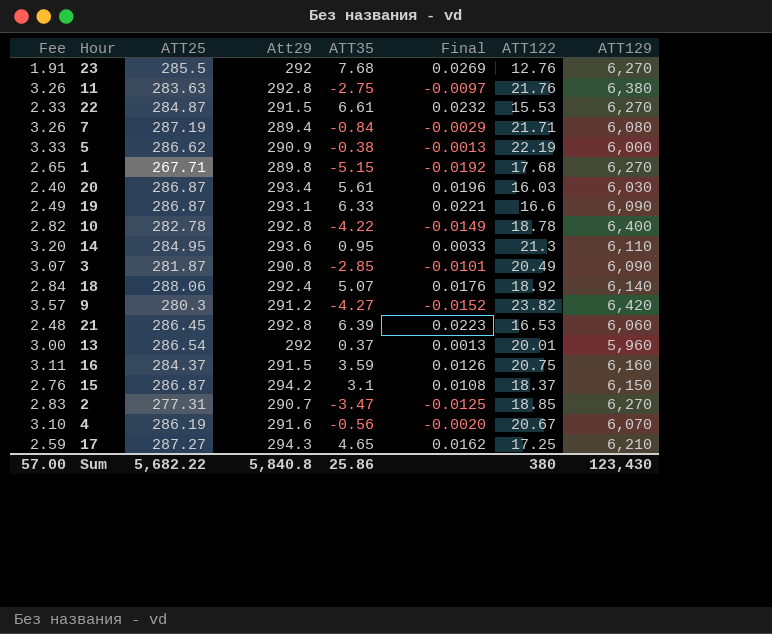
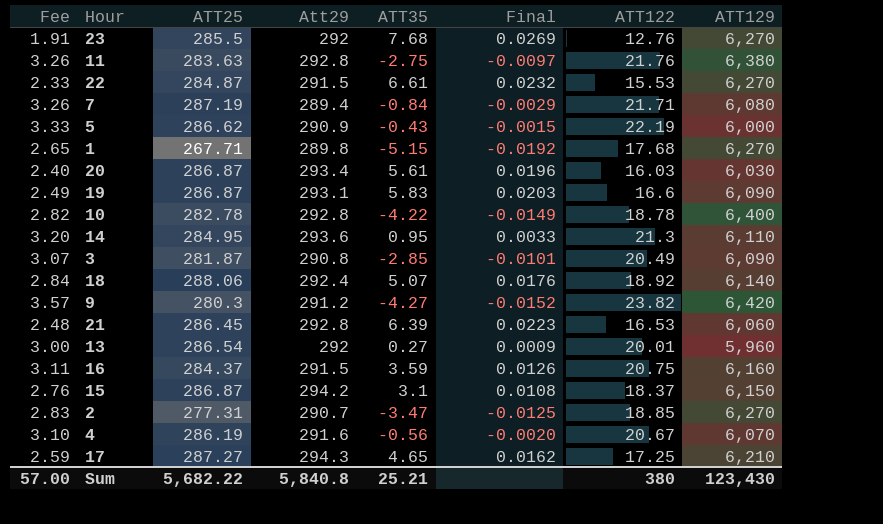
5 | ATT35: -0.38 -> -0.43
5 | Final: -0.0013 -> -0.0015
19 | ATT35: 6.33 -> 5.83
19 | Final: 0.0221 -> 0.0203
13 | ATT35: 0.37 -> 0.27
13 | Final: 0.0013 -> 0.0009
Sum | ATT35: 25.86 -> 25.21

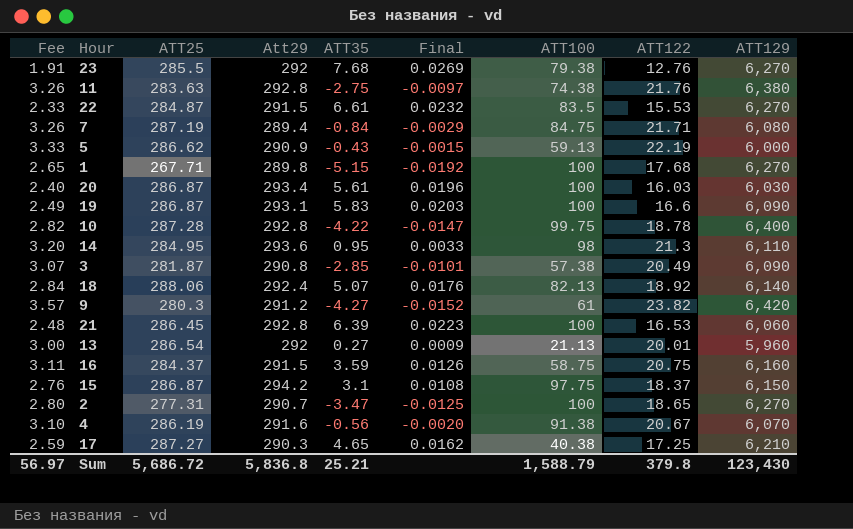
column ATT100 | position: none -> 7
10 | ATT25: 282.78 -> 287.28
10 | Final: -0.0149 -> -0.0147
2 | Fee: 2.83 -> 2.80
2 | ATT122: 18.85 -> 18.65
17 | Att29: 294.3 -> 290.3
Sum | Fee: 57.00 -> 56.97
Sum | ATT25: 5,682.22 -> 5,686.72
Sum | Att29: 5,840.8 -> 5,836.8
Sum | ATT122: 380 -> 379.8

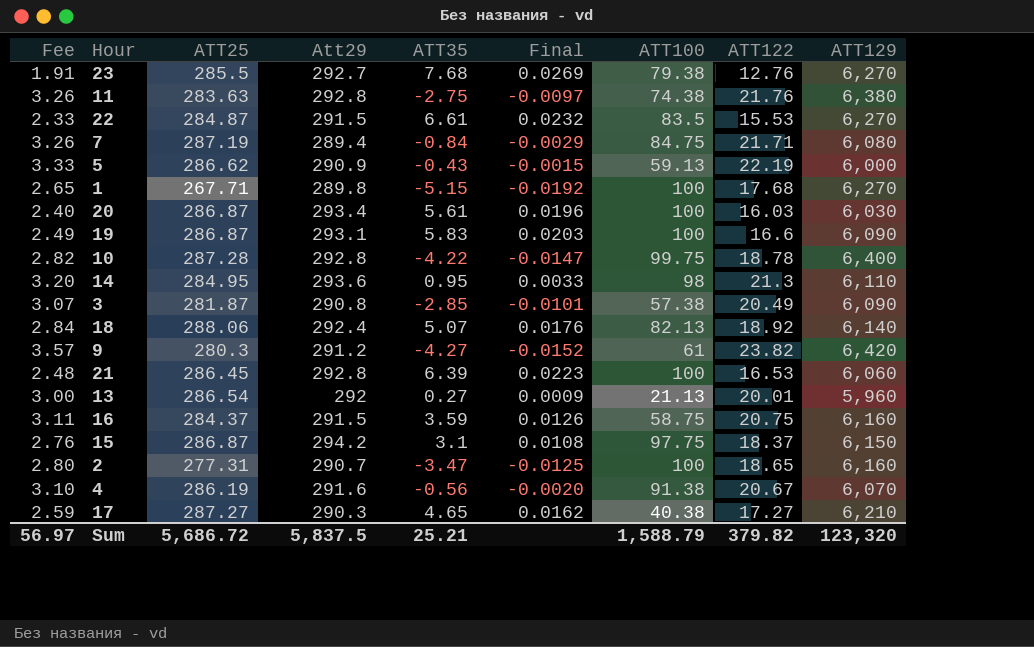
23 | Att29: 292 -> 292.7
2 | ATT129: 6,270 -> 6,160
17 | ATT122: 17.25 -> 17.27
Sum | Att29: 5,836.8 -> 5,837.5
Sum | ATT122: 379.8 -> 379.82
Sum | ATT129: 123,430 -> 123,320

